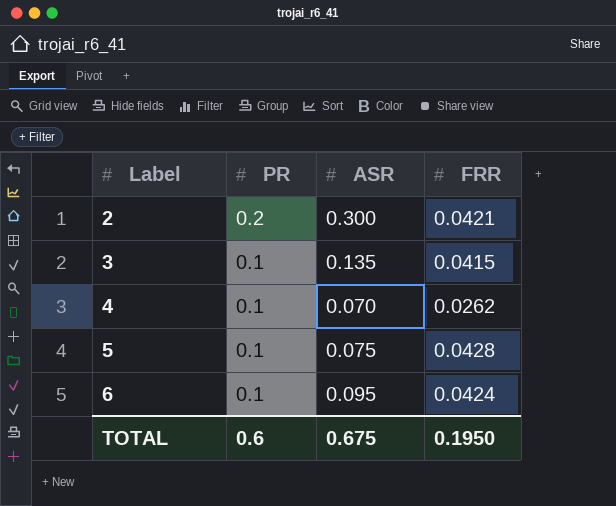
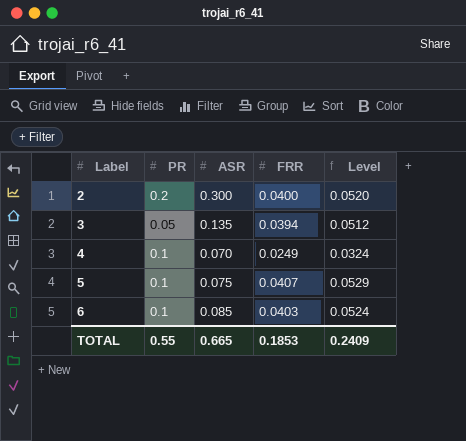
column Level | formula: none -> [FRR] * 1.3
2 | FRR: 0.0421 -> 0.0400
3 | PR: 0.1 -> 0.05
3 | FRR: 0.0415 -> 0.0394
4 | FRR: 0.0262 -> 0.0249
5 | FRR: 0.0428 -> 0.0407
6 | ASR: 0.095 -> 0.085
6 | FRR: 0.0424 -> 0.0403
TOTAL | PR: 0.6 -> 0.55
TOTAL | ASR: 0.675 -> 0.665
TOTAL | FRR: 0.1950 -> 0.1853

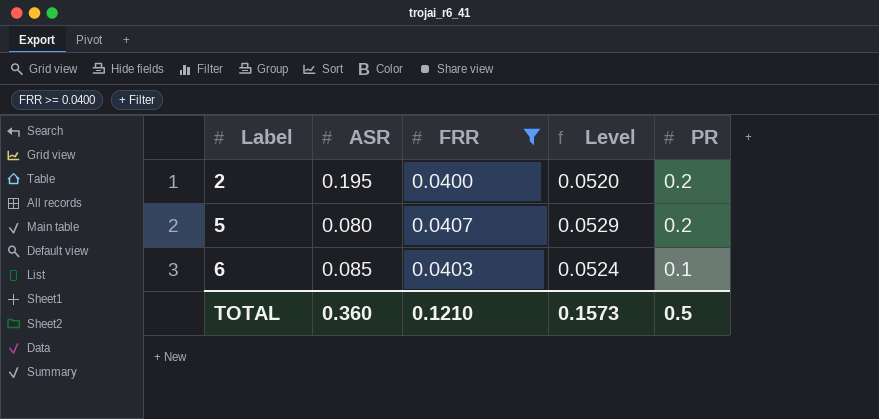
filter: none -> FRR >= 0.0400
column PR | position: 2 -> 5
2 | ASR: 0.300 -> 0.195
5 | ASR: 0.075 -> 0.080
5 | PR: 0.1 -> 0.2
TOTAL | ASR: 0.665 -> 0.360
TOTAL | FRR: 0.1853 -> 0.1210
TOTAL | Level: 0.2409 -> 0.1573
TOTAL | PR: 0.55 -> 0.5

